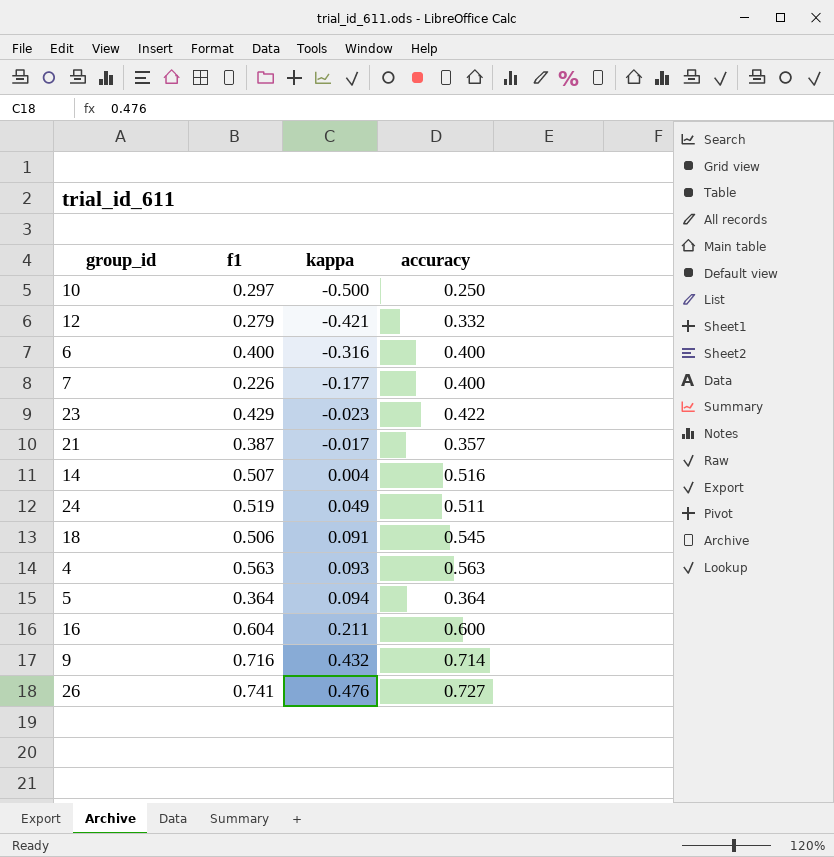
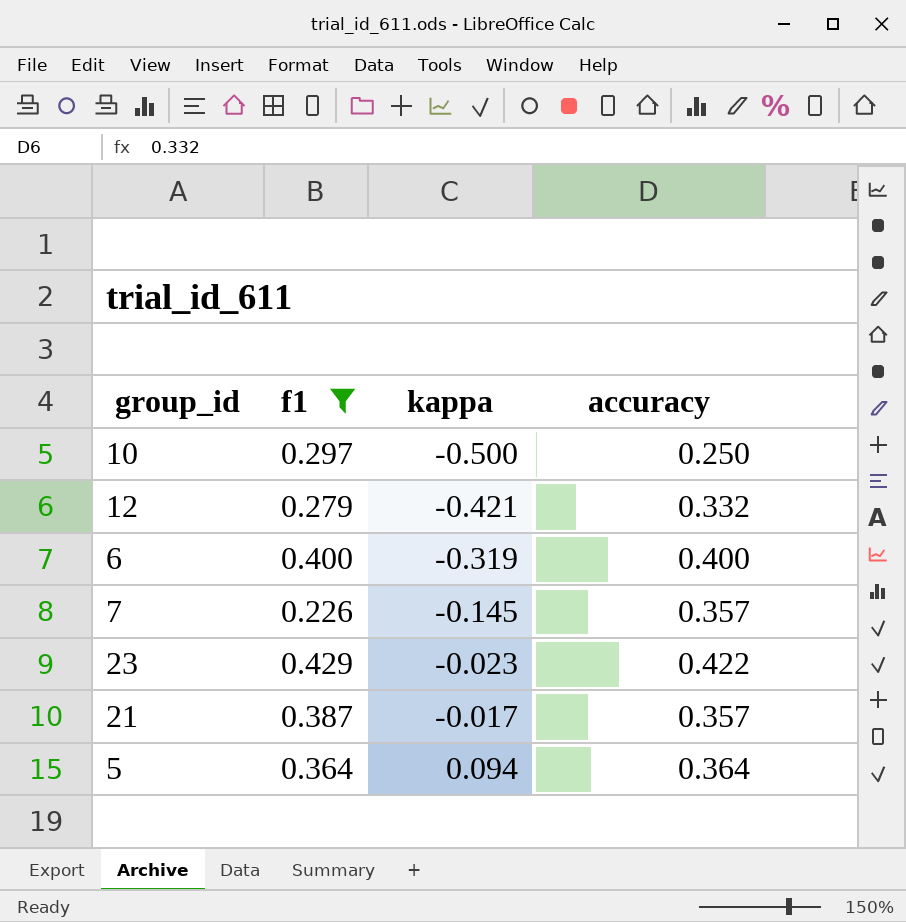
filter: none -> f1 <= 0.429
6 | kappa: -0.316 -> -0.319
7 | kappa: -0.177 -> -0.145
7 | accuracy: 0.400 -> 0.357

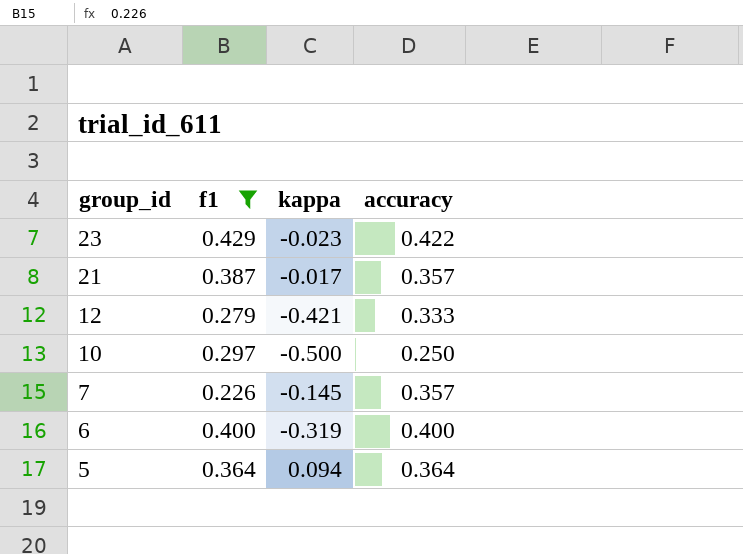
row order: kappa ascending -> group_id descending
12 | accuracy: 0.332 -> 0.333

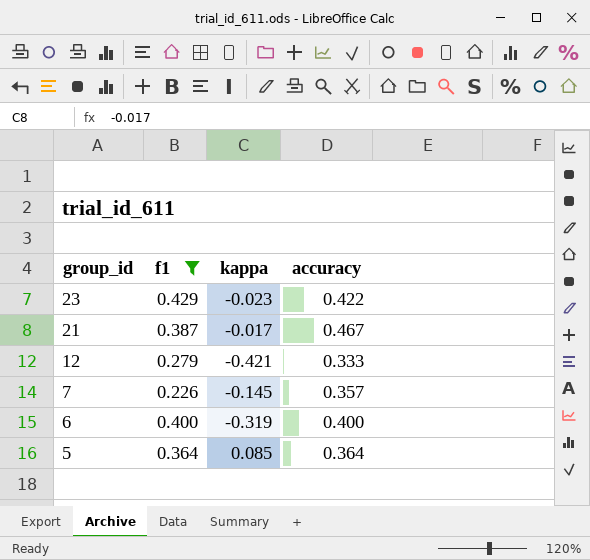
row 10: 0.297 | -0.500 | 0.250 -> none
21 | accuracy: 0.357 -> 0.467
5 | kappa: 0.094 -> 0.085

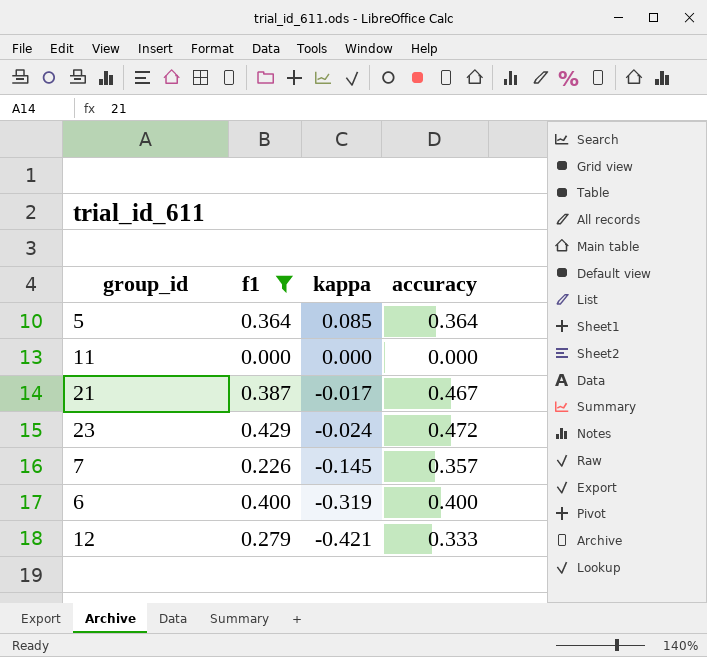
row order: group_id descending -> kappa descending
row 11: none -> 0.000 | 0.000 | 0.000
23 | kappa: -0.023 -> -0.024
23 | accuracy: 0.422 -> 0.472

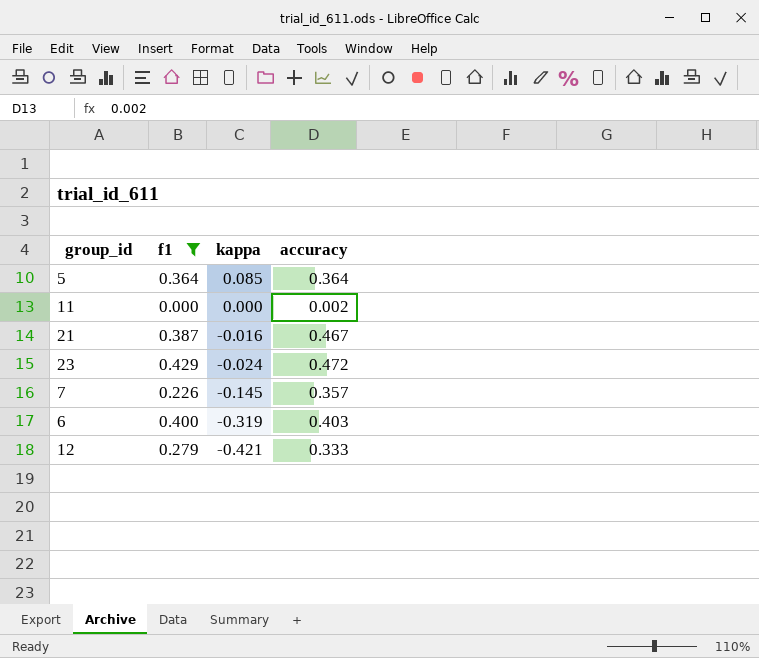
11 | accuracy: 0.000 -> 0.002
21 | kappa: -0.017 -> -0.016
6 | accuracy: 0.400 -> 0.403

